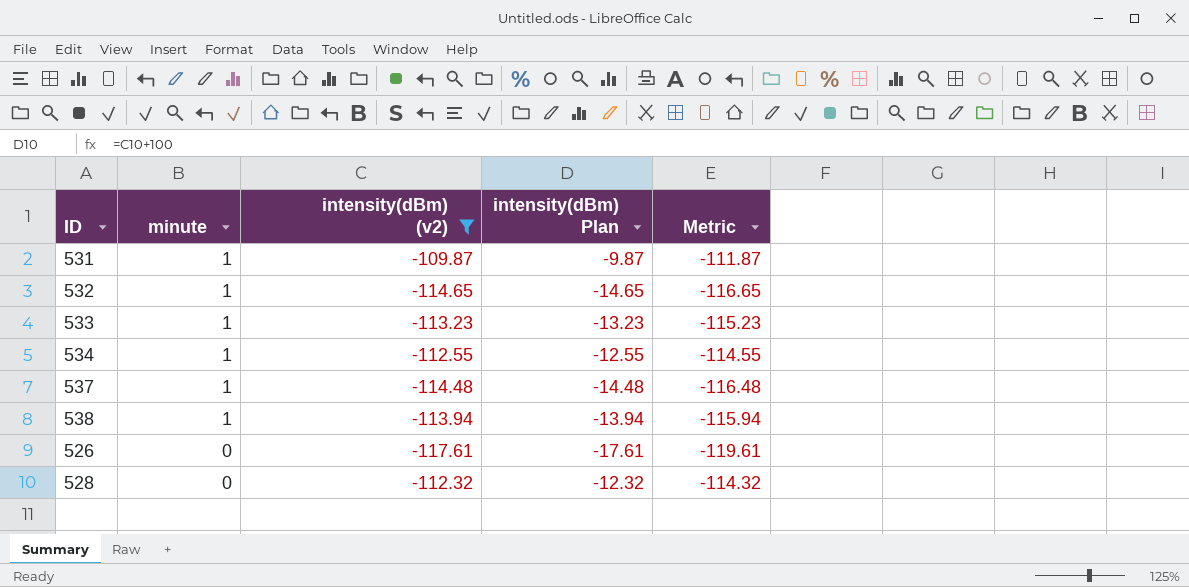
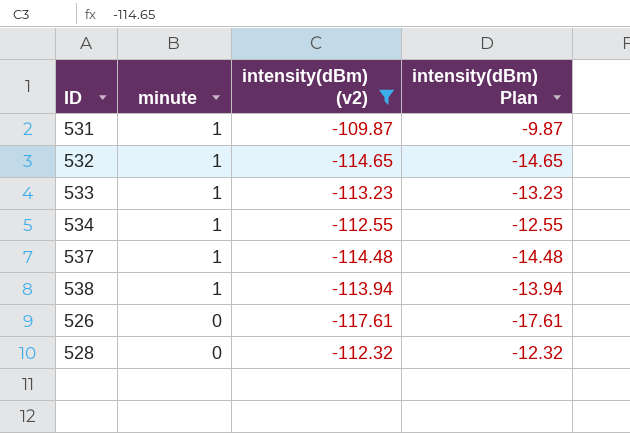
column Metric | formula: [intensity(dBm) (v2)] - 2 -> none

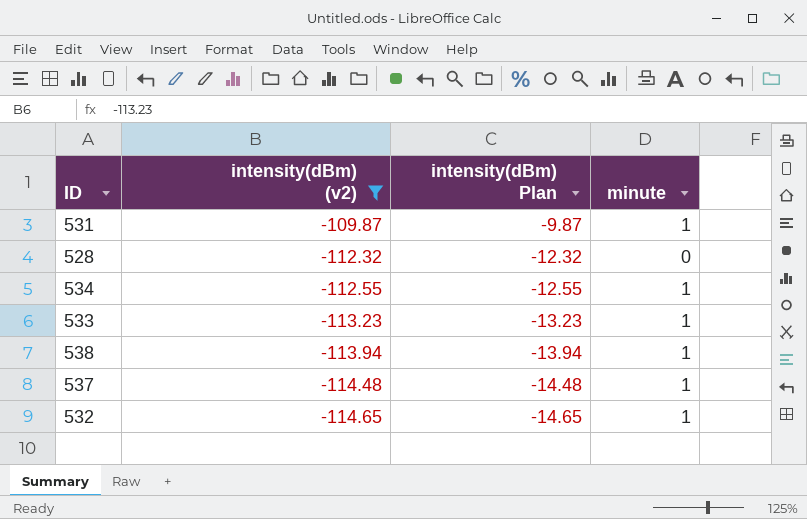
row order: minute descending -> intensity(dBm) (v2) descending
column minute | position: 2 -> 4
row 526: 0 | -117.61 | -17.61 -> none

